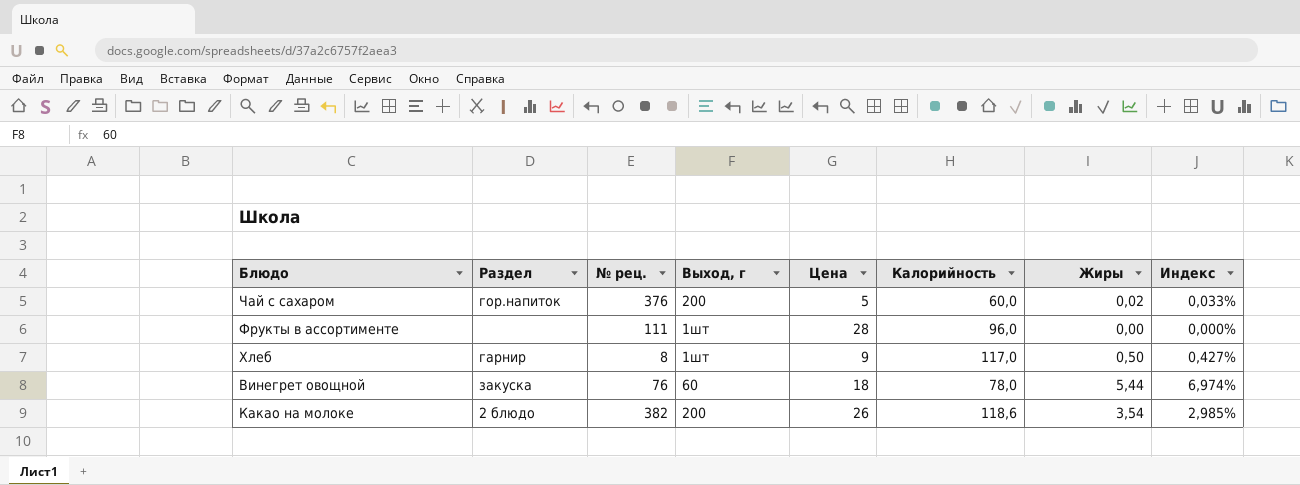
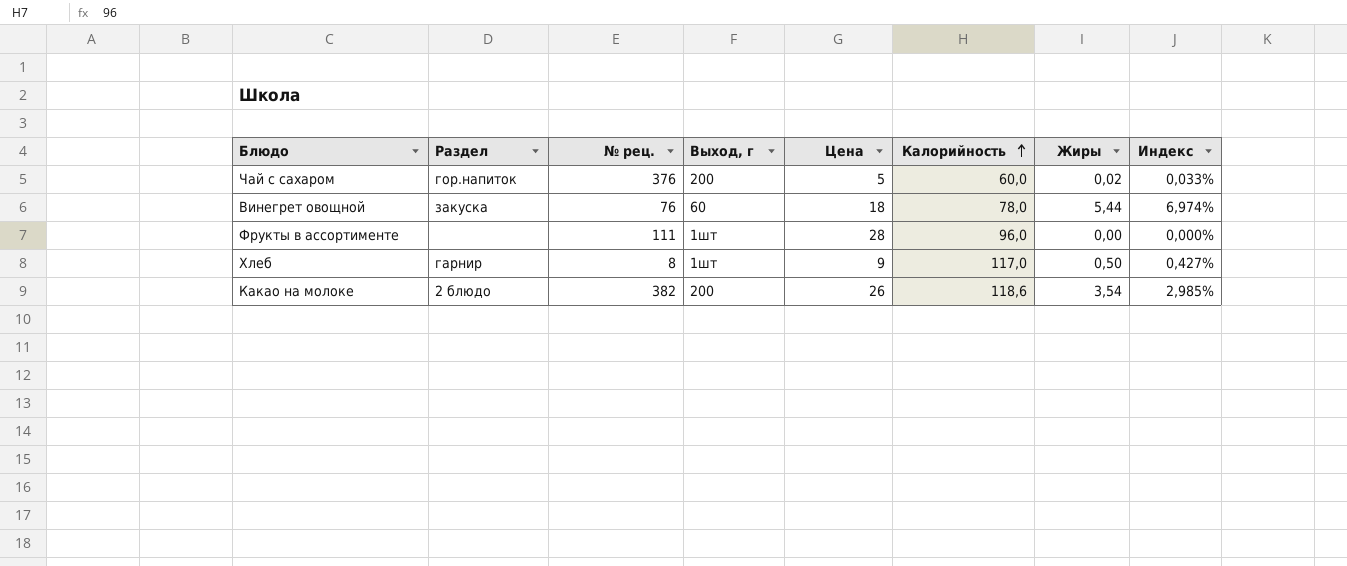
row order: none -> Калорийность ascending

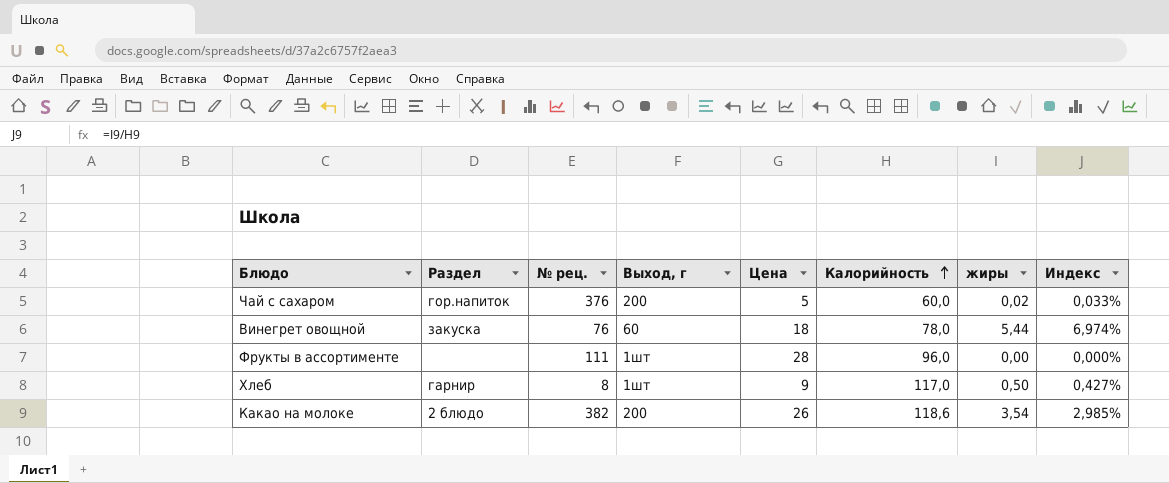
column name: Жиры -> жиры

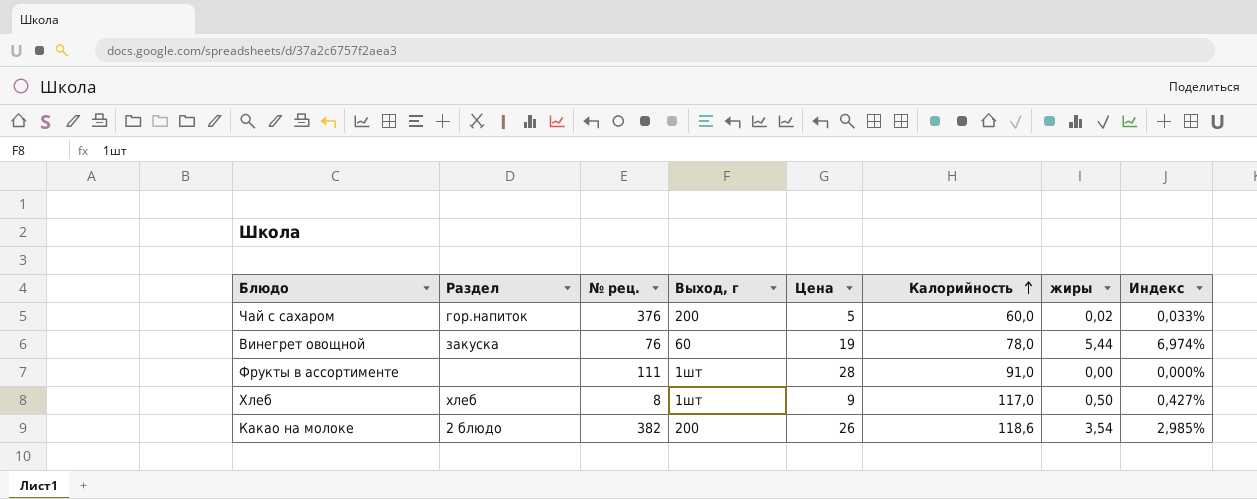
Винегрет овощной | Цена: 18 -> 19
Фрукты в ассортименте | Калорийность: 96,0 -> 91,0
Хлеб | Раздел: гарнир -> хлеб

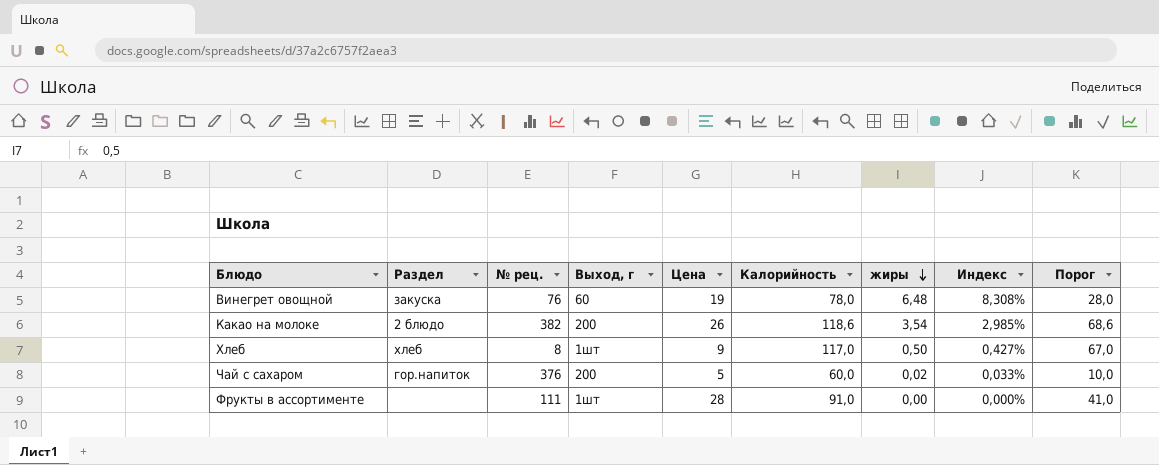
row order: Калорийность ascending -> жиры descending
column Порог | formula: none -> [Калорийность] - 50
Винегрет овощной | жиры: 5,44 -> 6,48
Винегрет овощной | Индекс: 6,974% -> 8,308%

